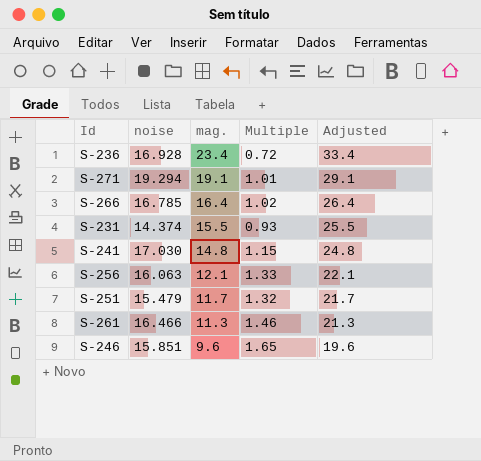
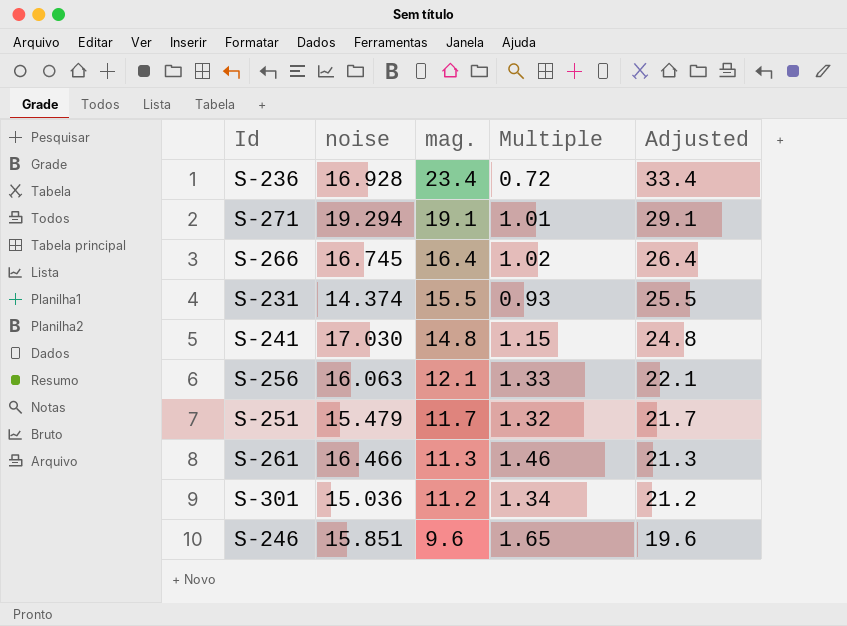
S-266 | noise: 16.785 -> 16.745
row S-301: none -> 15.036 | 11.2 | 1.34 | 21.2

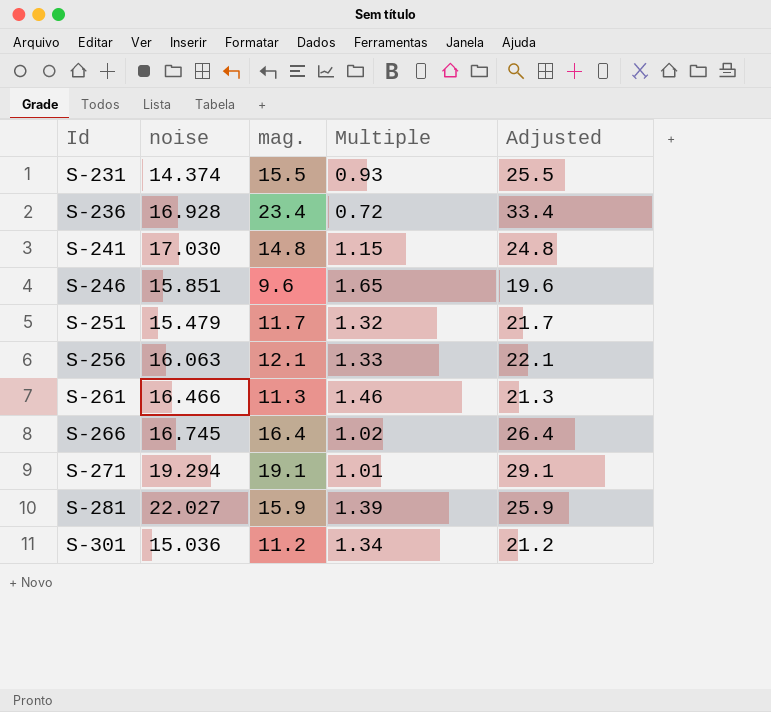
row order: mag. descending -> Id ascending
row S-281: none -> 22.027 | 15.9 | 1.39 | 25.9

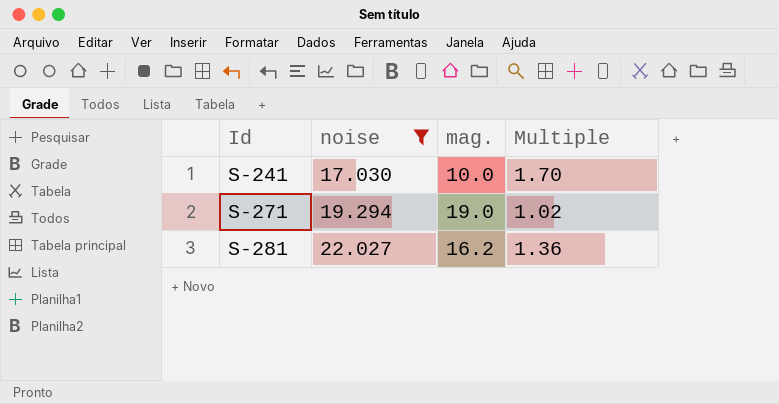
filter: none -> noise >= 17.030
column Adjusted | formula: [mag.] + 10 -> none
S-241 | mag.: 14.8 -> 10.0
S-241 | Multiple: 1.15 -> 1.70
S-271 | mag.: 19.1 -> 19.0
S-271 | Multiple: 1.01 -> 1.02
S-281 | mag.: 15.9 -> 16.2
S-281 | Multiple: 1.39 -> 1.36

